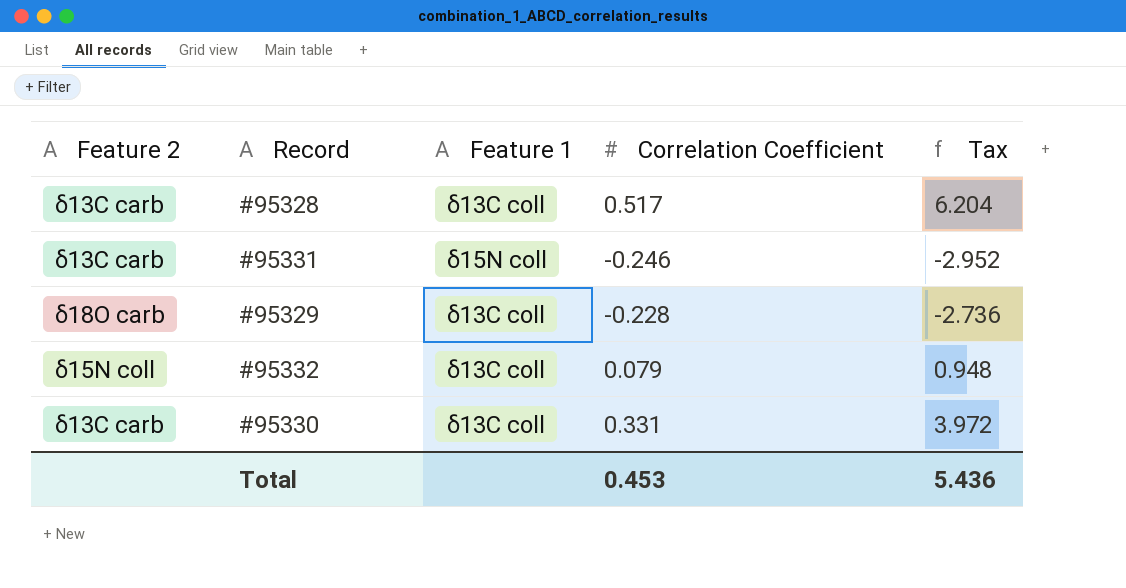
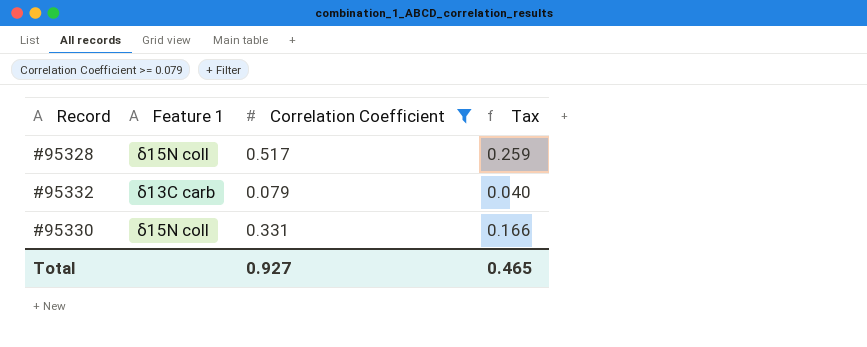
filter: none -> Correlation Coefficient >= 0.079
column Feature 2 | position: 1 -> none
column Tax | formula: [Correlation Coefficient] * 12 -> [Correlation Coefficient] * 0.5
#95328 | Feature 1: δ13C coll -> δ15N coll
#95332 | Feature 1: δ13C coll -> δ13C carb
#95330 | Feature 1: δ13C coll -> δ15N coll
Total | Correlation Coefficient: 0.453 -> 0.927
Total | Tax: 5.436 -> 0.465

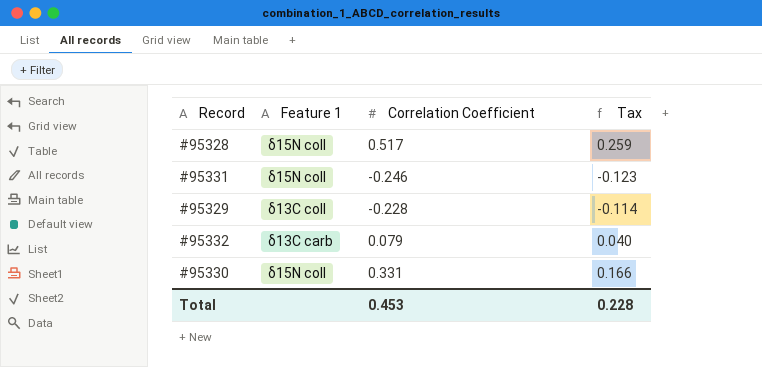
filter: Correlation Coefficient >= 0.079 -> none
Total | Correlation Coefficient: 0.927 -> 0.453
Total | Tax: 0.465 -> 0.228

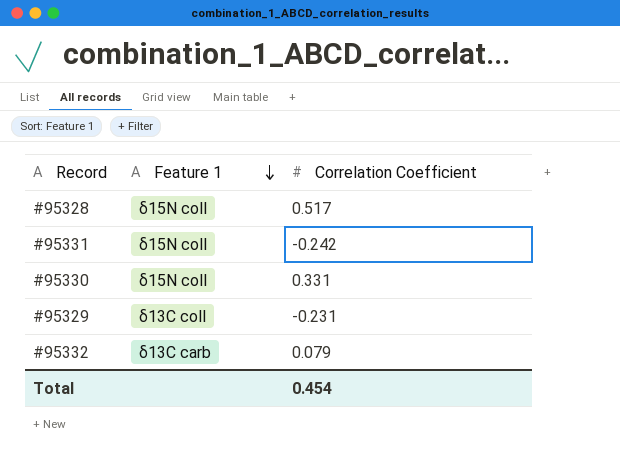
row order: none -> Feature 1 descending
column Tax | formula: [Correlation Coefficient] * 0.5 -> none
#95331 | Correlation Coefficient: -0.246 -> -0.242
#95329 | Correlation Coefficient: -0.228 -> -0.231
Total | Correlation Coefficient: 0.453 -> 0.454

